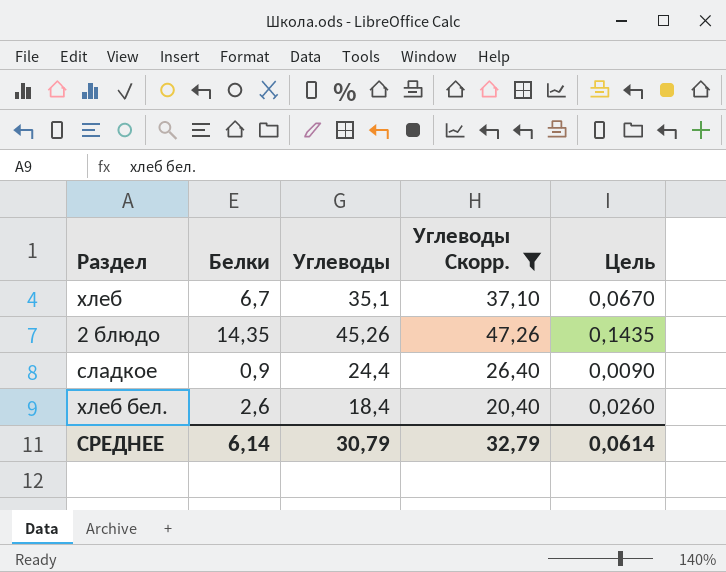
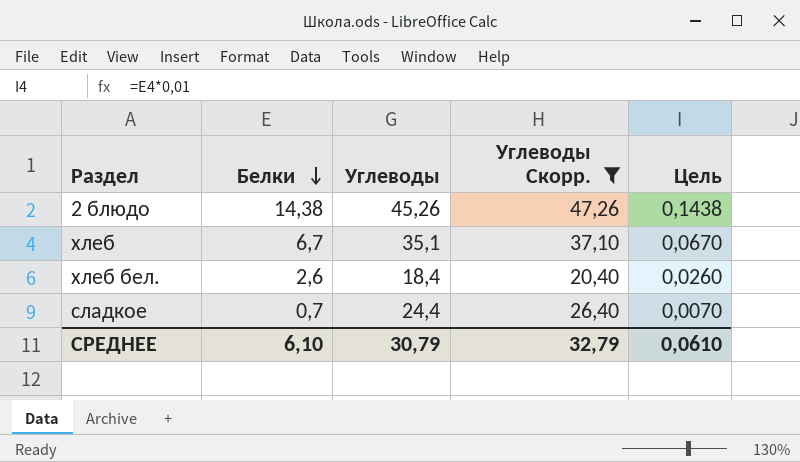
row order: none -> Белки descending
2 блюдо | Белки: 14,35 -> 14,38
2 блюдо | Цель: 0,1435 -> 0,1438
сладкое | Белки: 0,9 -> 0,7
сладкое | Цель: 0,0090 -> 0,0070
СРЕДНЕЕ | Белки: 6,14 -> 6,10
СРЕДНЕЕ | Цель: 0,0614 -> 0,0610

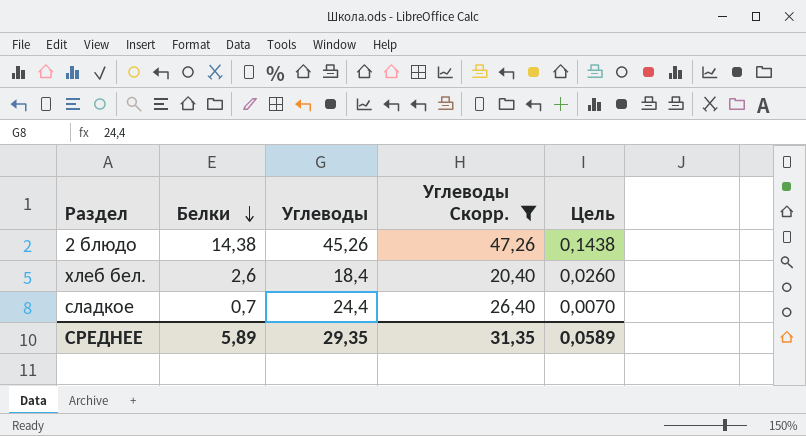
row хлеб: 6,7 | 35,1 | 37,10 | 0,0670 -> none
СРЕДНЕЕ | Белки: 6,10 -> 5,89
СРЕДНЕЕ | Углеводы: 30,79 -> 29,35
СРЕДНЕЕ | Углеводы Скорр.: 32,79 -> 31,35
СРЕДНЕЕ | Цель: 0,0610 -> 0,0589

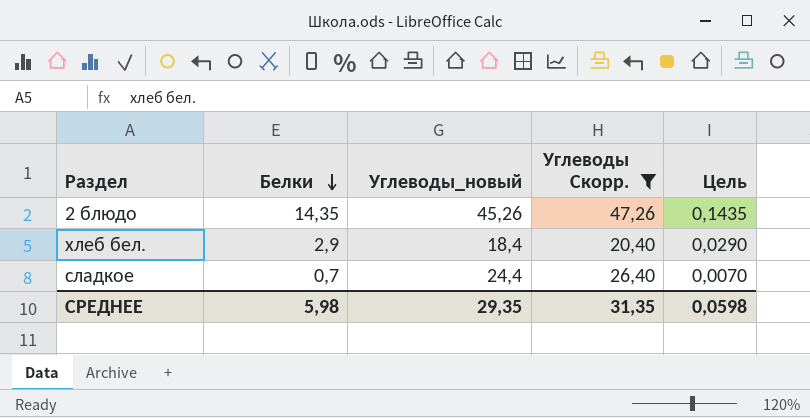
column name: Углеводы -> Углеводы_новый
2 блюдо | Белки: 14,38 -> 14,35
2 блюдо | Цель: 0,1438 -> 0,1435
хлеб бел. | Белки: 2,6 -> 2,9
хлеб бел. | Цель: 0,0260 -> 0,0290
СРЕДНЕЕ | Белки: 5,89 -> 5,98
СРЕДНЕЕ | Цель: 0,0589 -> 0,0598

